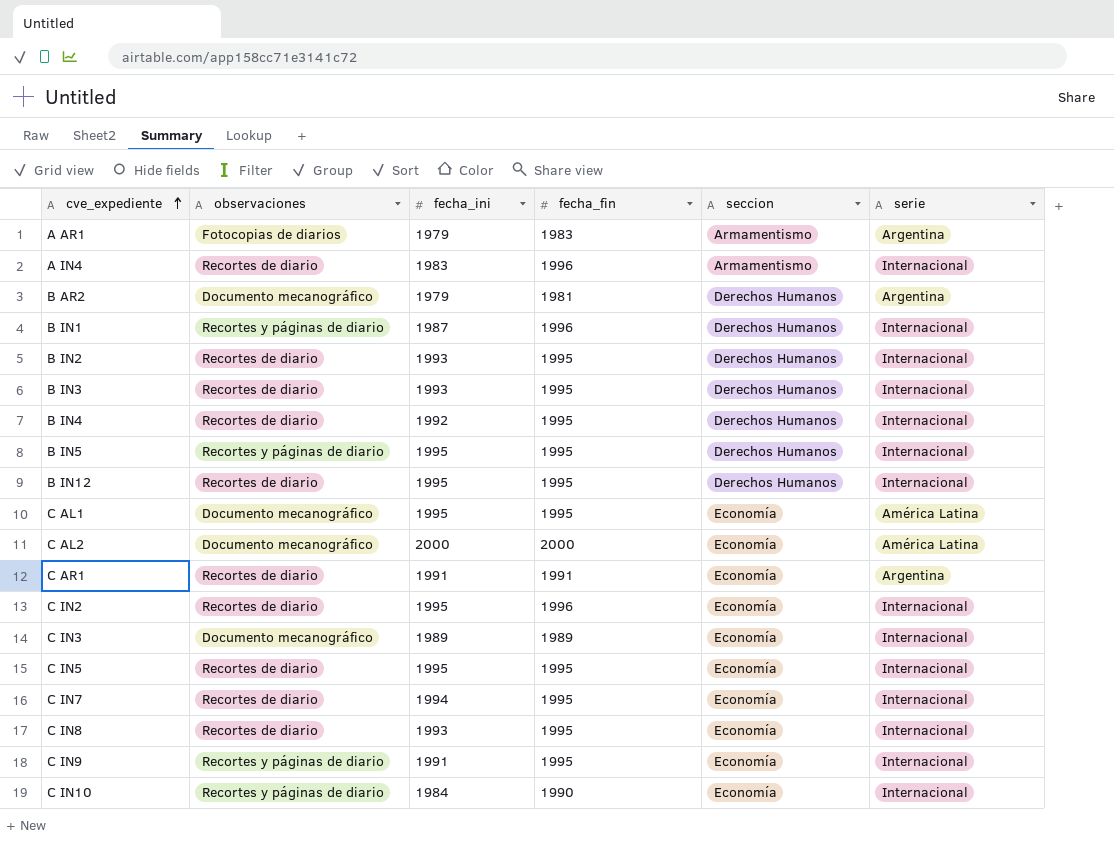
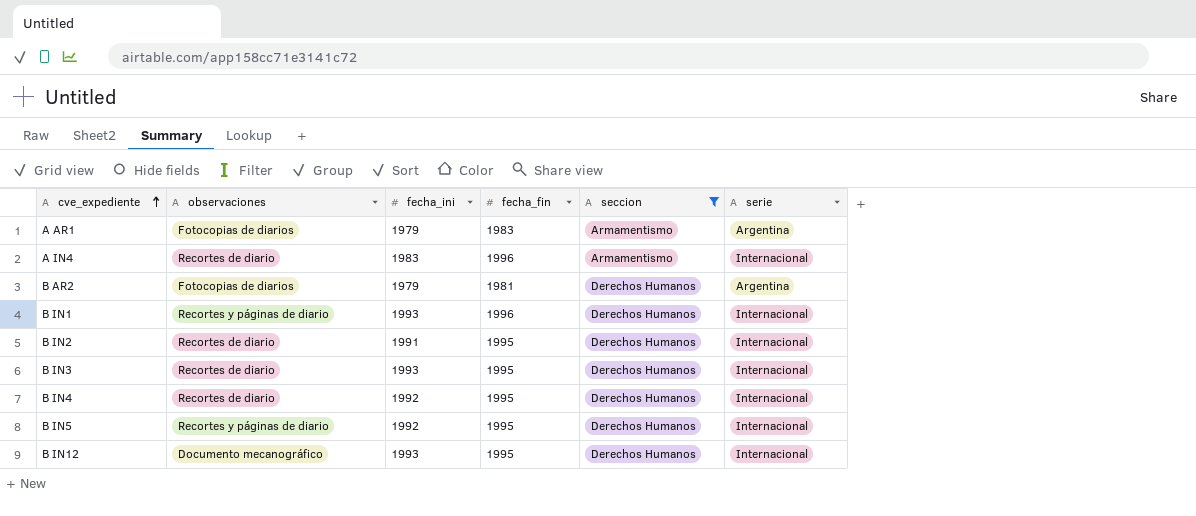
filter: none -> seccion != Economía
B AR2 | observaciones: Documento mecanográfico -> Fotocopias de diarios
B IN1 | fecha_ini: 1987 -> 1993
B IN2 | fecha_ini: 1993 -> 1991
B IN5 | fecha_ini: 1995 -> 1992
B IN12 | observaciones: Recortes de diario -> Documento mecanográfico
B IN12 | fecha_ini: 1995 -> 1993

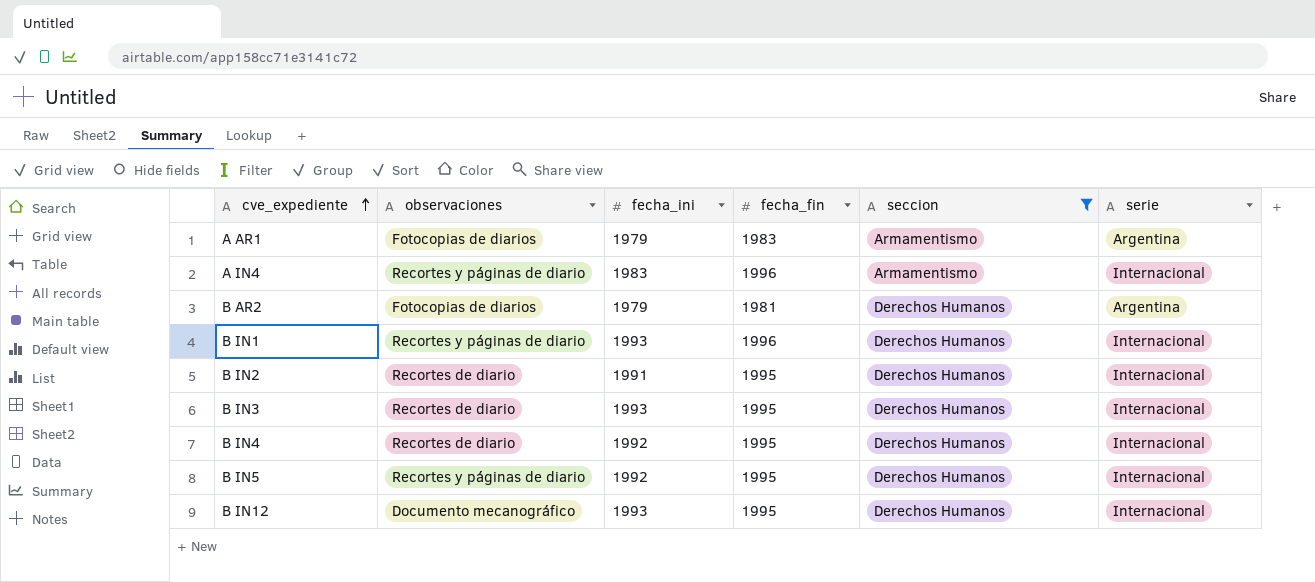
A IN4 | observaciones: Recortes de diario -> Recortes y páginas de diario

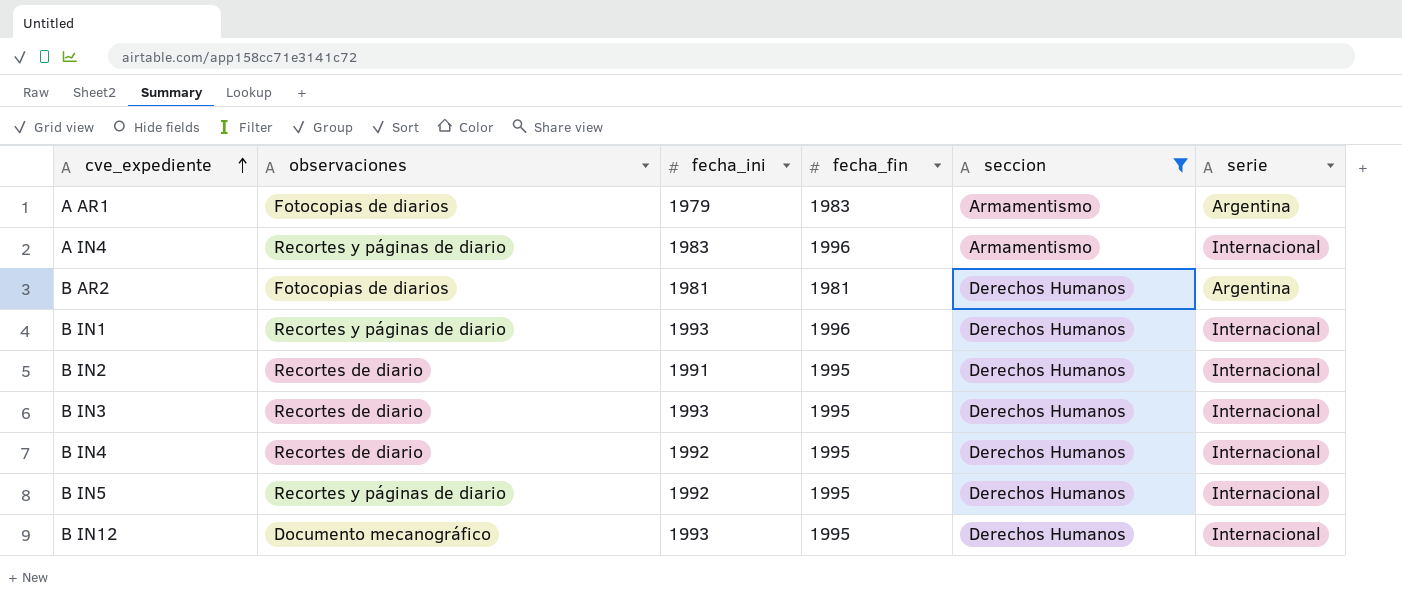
B AR2 | fecha_ini: 1979 -> 1981

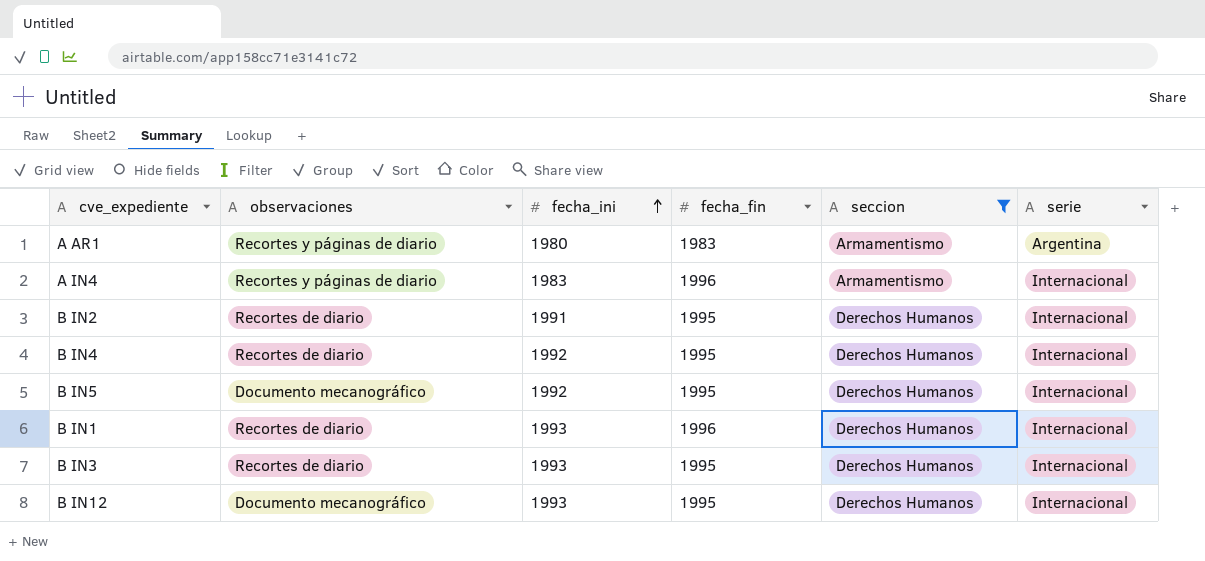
row order: cve_expediente ascending -> fecha_ini ascending
row B AR2: Fotocopias de diarios | 1981 | 1981 | Derechos Humanos | Argentina -> none
A AR1 | observaciones: Fotocopias de diarios -> Recortes y páginas de diario
A AR1 | fecha_ini: 1979 -> 1980
B IN5 | observaciones: Recortes y páginas de diario -> Documento mecanográfico
B IN1 | observaciones: Recortes y páginas de diario -> Recortes de diario

